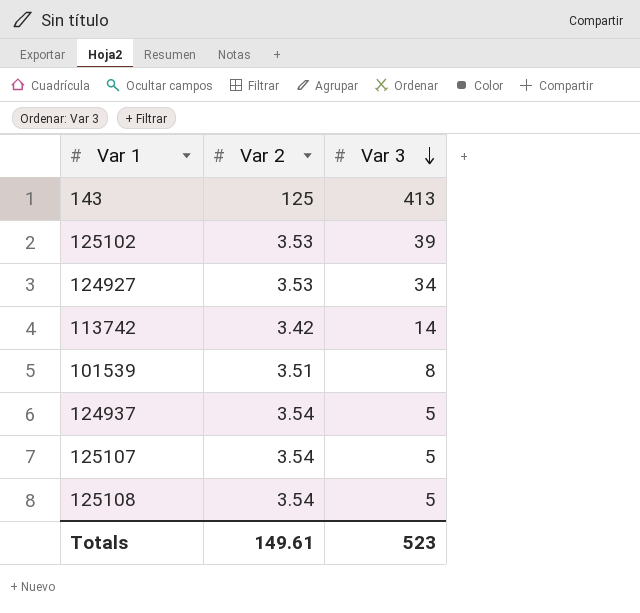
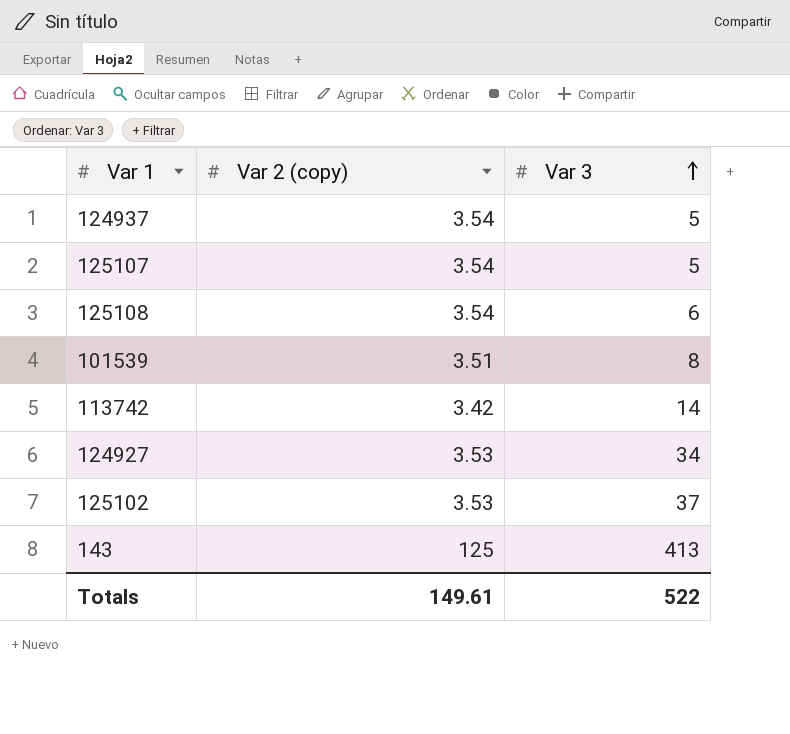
row order: Var 3 descending -> Var 3 ascending
column name: Var 2 -> Var 2 (copy)
125108 | Var 3: 5 -> 6
125102 | Var 3: 39 -> 37
Totals | Var 3: 523 -> 522

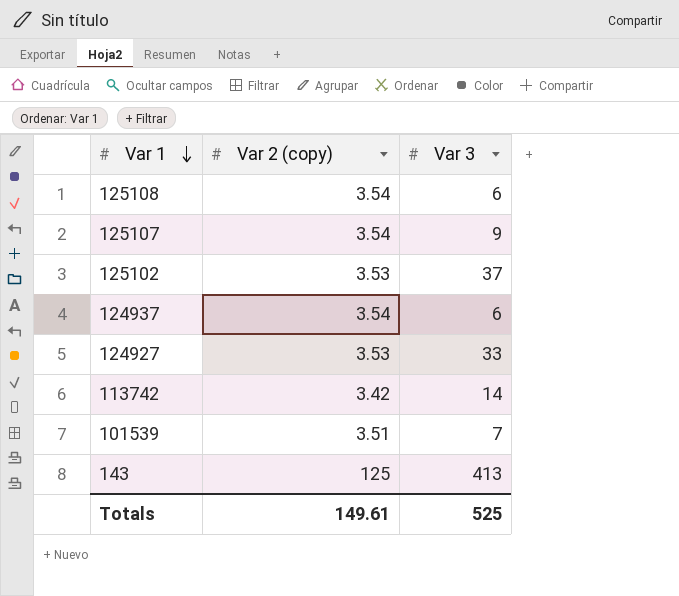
row order: Var 3 ascending -> Var 1 descending
125107 | Var 3: 5 -> 9
124937 | Var 3: 5 -> 6
124927 | Var 3: 34 -> 33
101539 | Var 3: 8 -> 7
Totals | Var 3: 522 -> 525

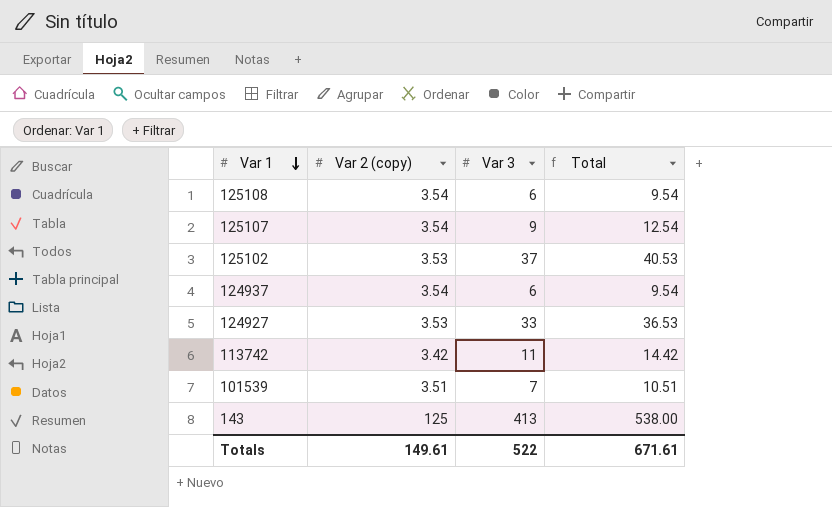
column Total | formula: none -> [Var 2 (copy)] + [Var 3]
113742 | Var 3: 14 -> 11
Totals | Var 3: 525 -> 522

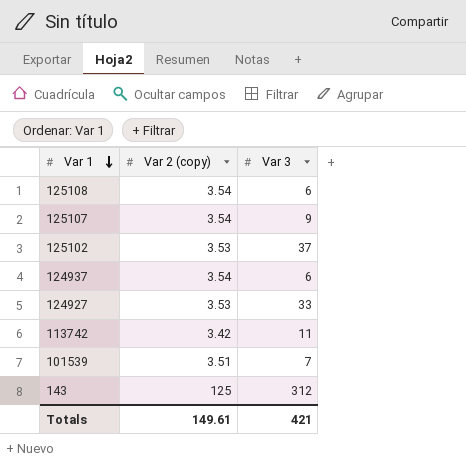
column Total | formula: [Var 2 (copy)] + [Var 3] -> none
143 | Var 3: 413 -> 312
Totals | Var 3: 522 -> 421

